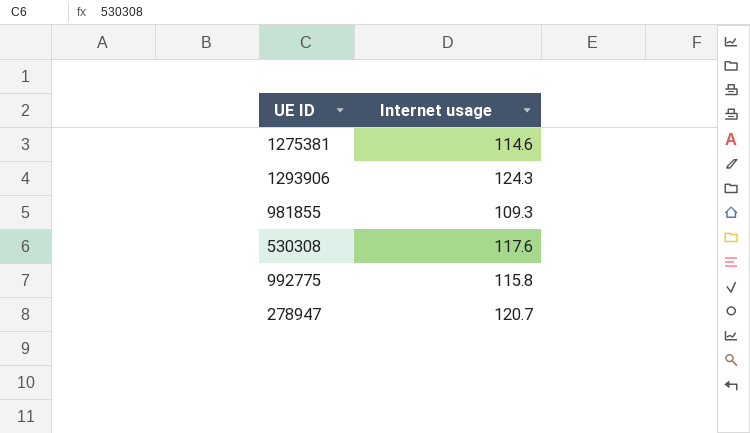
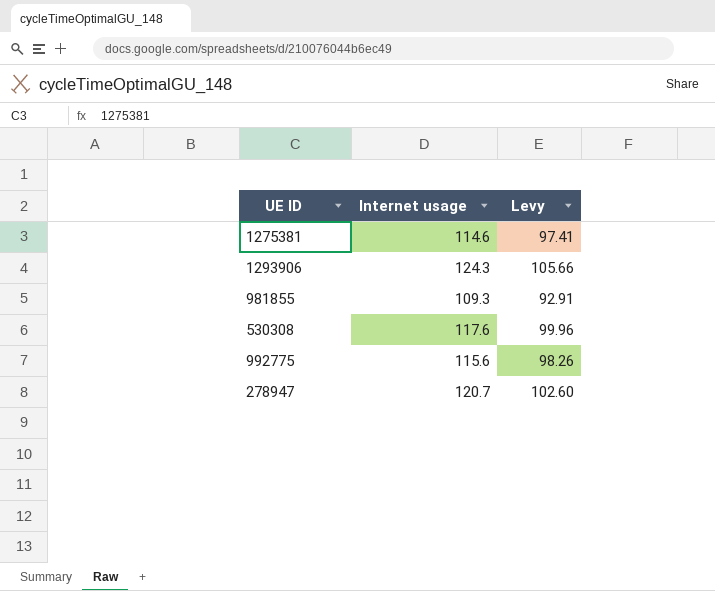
column Levy | formula: none -> [Internet usage] * 0.85
992775 | Internet usage: 115.8 -> 115.6

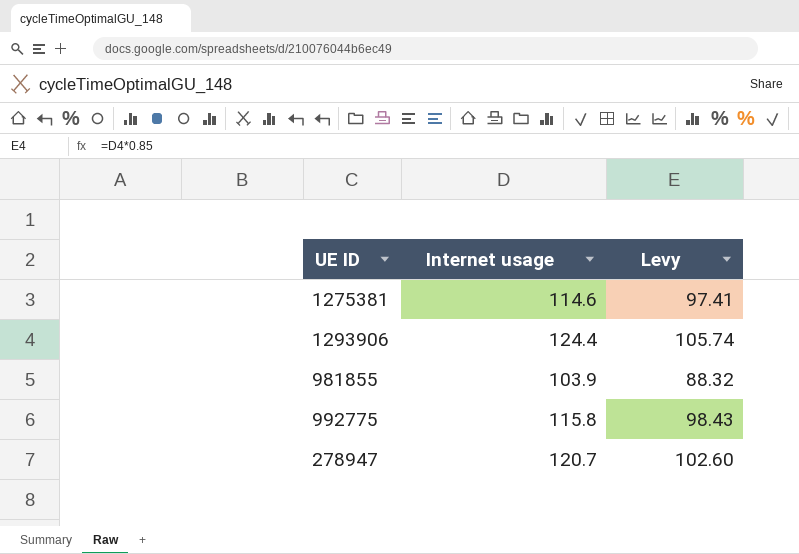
row 530308: 117.6 | 99.96 -> none
1293906 | Internet usage: 124.3 -> 124.4
1293906 | Levy: 105.66 -> 105.74
981855 | Internet usage: 109.3 -> 103.9
981855 | Levy: 92.91 -> 88.32
992775 | Internet usage: 115.6 -> 115.8
992775 | Levy: 98.26 -> 98.43

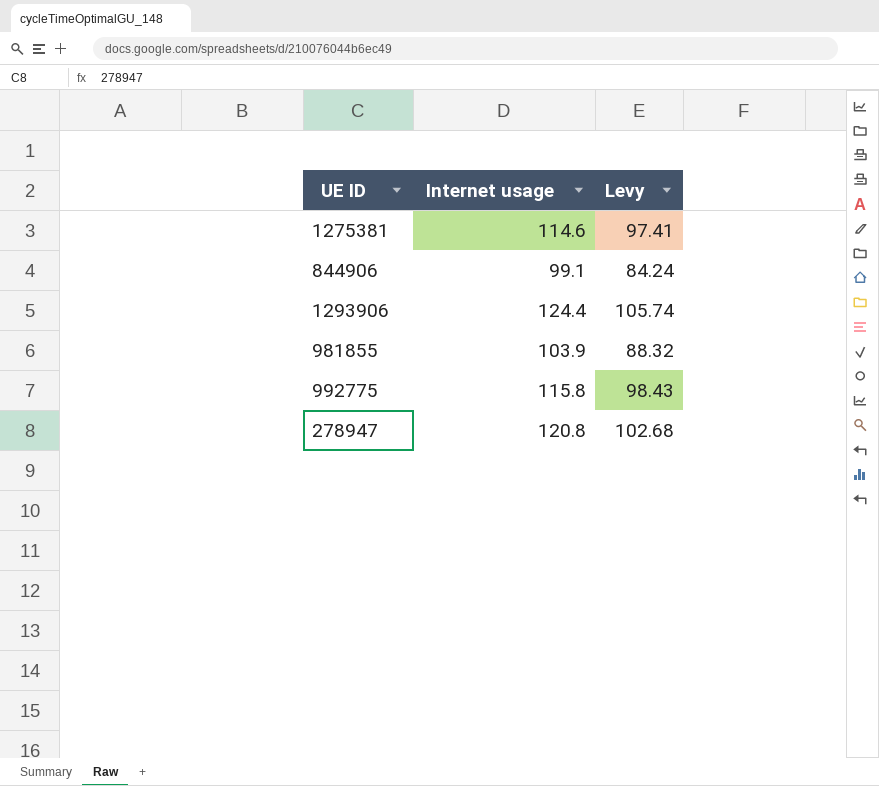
row 844906: none -> 99.1 | 84.24
278947 | Internet usage: 120.7 -> 120.8
278947 | Levy: 102.60 -> 102.68

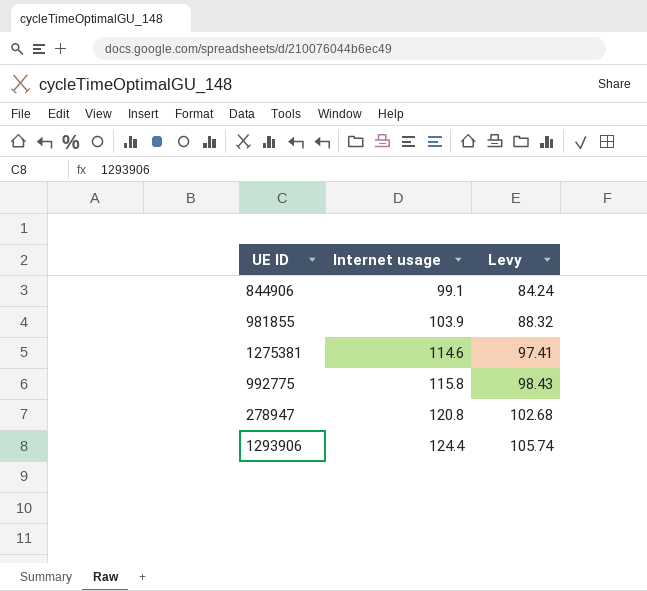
row order: none -> Internet usage ascending

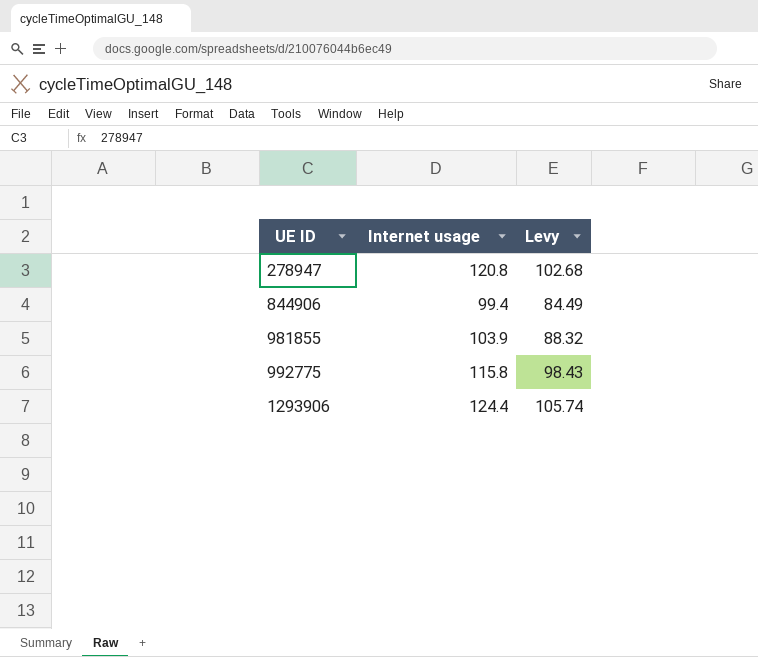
row order: Internet usage ascending -> UE ID ascending
row 1275381: 114.6 | 97.41 -> none
844906 | Internet usage: 99.1 -> 99.4
844906 | Levy: 84.24 -> 84.49

